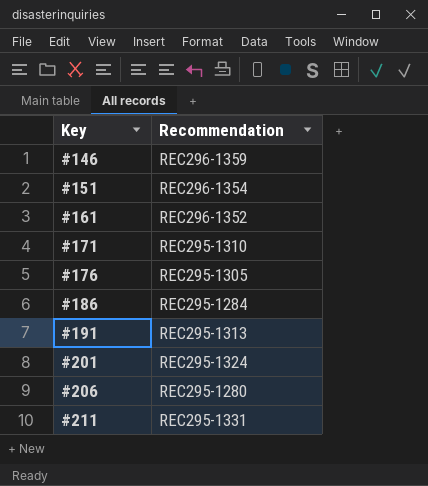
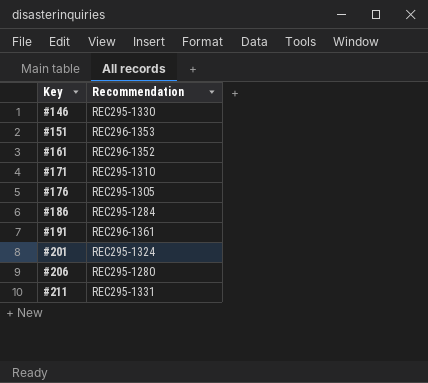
#146 | Recommendation: REC296-1359 -> REC295-1330
#151 | Recommendation: REC296-1354 -> REC296-1353
#191 | Recommendation: REC295-1313 -> REC296-1361

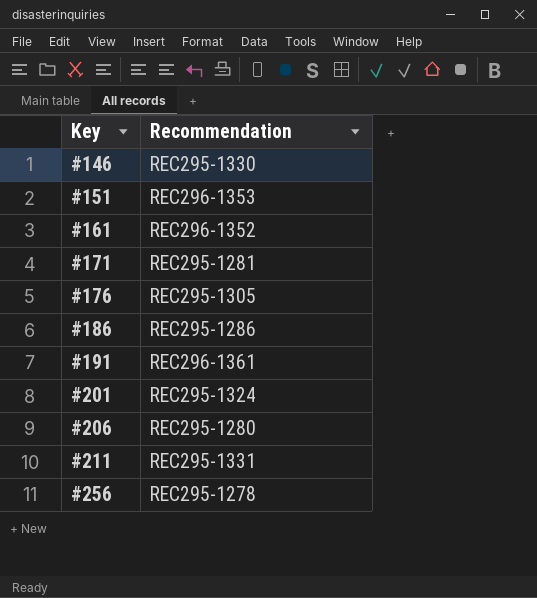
#171 | Recommendation: REC295-1310 -> REC295-1281
#186 | Recommendation: REC295-1284 -> REC295-1286
row #256: none -> REC295-1278

